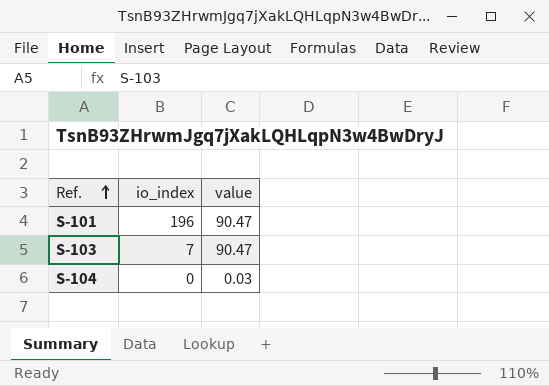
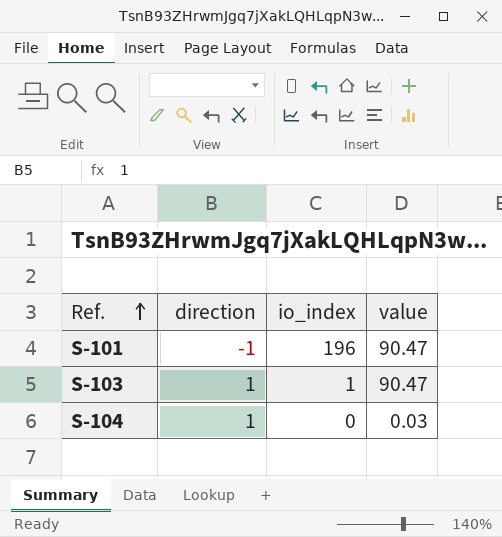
column direction | position: none -> 2
S-103 | io_index: 7 -> 1

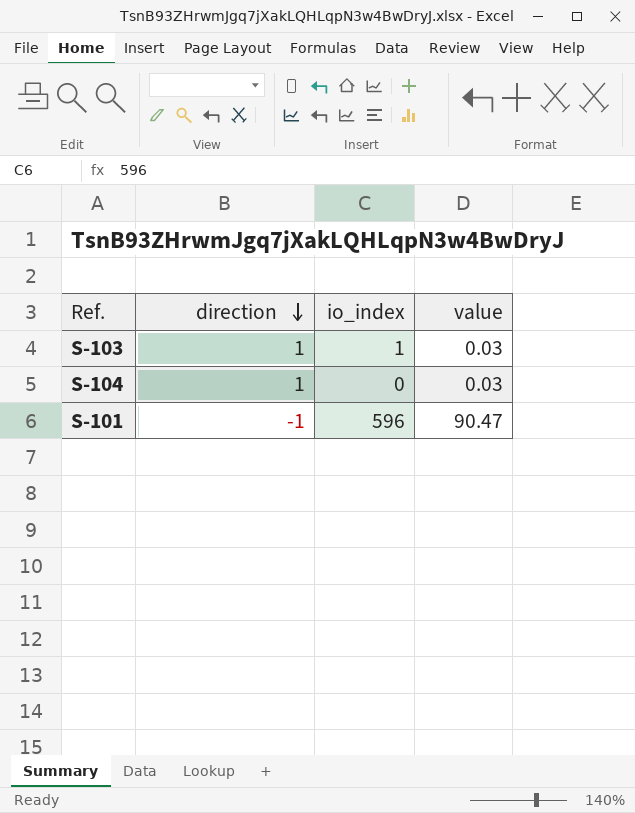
row order: Ref. ascending -> direction descending
S-103 | value: 90.47 -> 0.03
S-101 | io_index: 196 -> 596

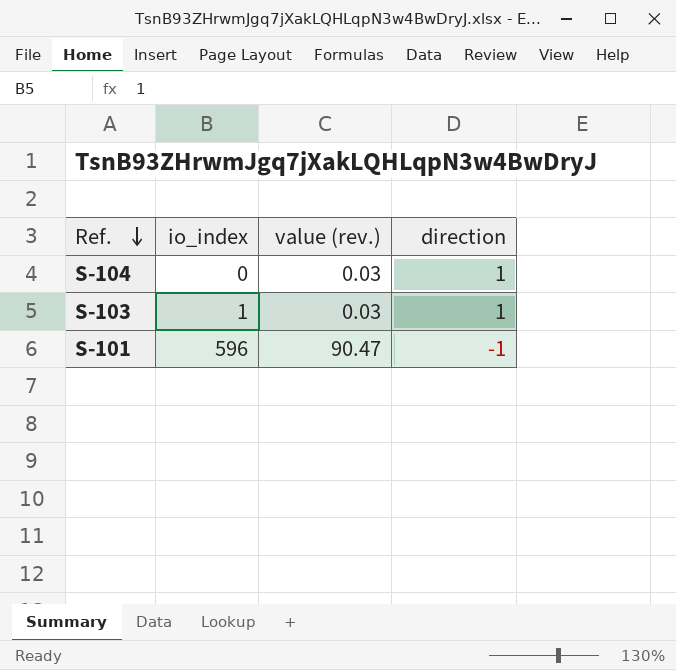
row order: direction descending -> Ref. descending
column name: value -> value (rev.)
column direction | position: 2 -> 4

